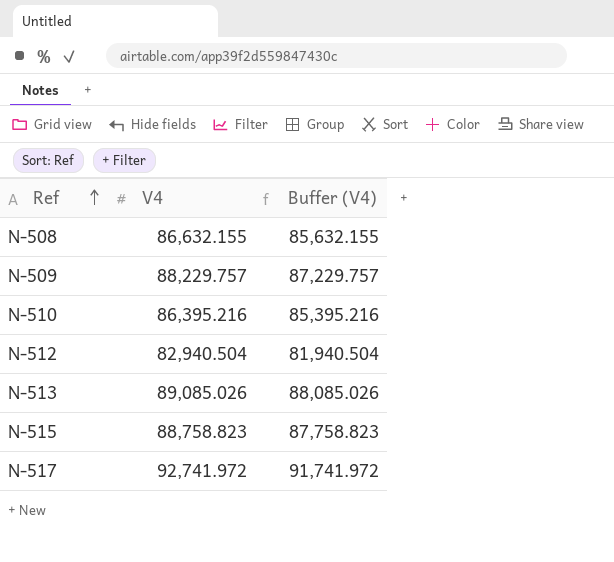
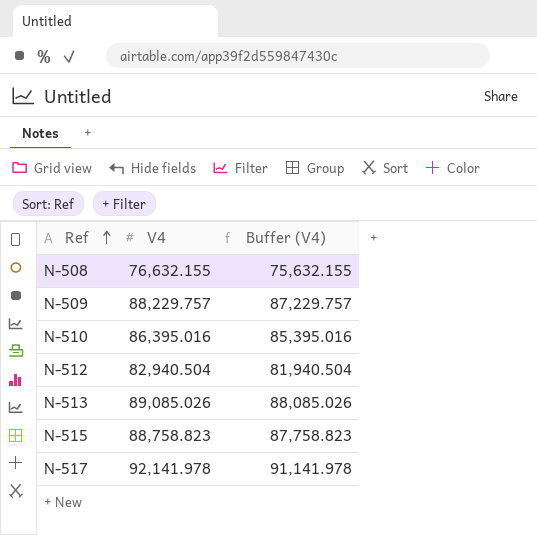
N-508 | V4: 86,632.155 -> 76,632.155
N-508 | Buffer (V4): 85,632.155 -> 75,632.155
N-510 | V4: 86,395.216 -> 86,395.016
N-510 | Buffer (V4): 85,395.216 -> 85,395.016
N-517 | V4: 92,741.972 -> 92,141.978
N-517 | Buffer (V4): 91,741.972 -> 91,141.978

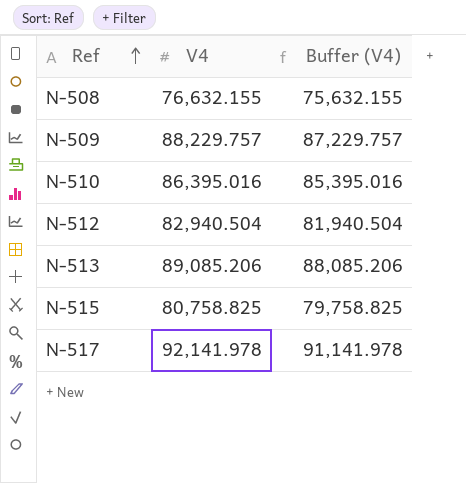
N-513 | V4: 89,085.026 -> 89,085.206
N-513 | Buffer (V4): 88,085.026 -> 88,085.206
N-515 | V4: 88,758.823 -> 80,758.825
N-515 | Buffer (V4): 87,758.823 -> 79,758.825

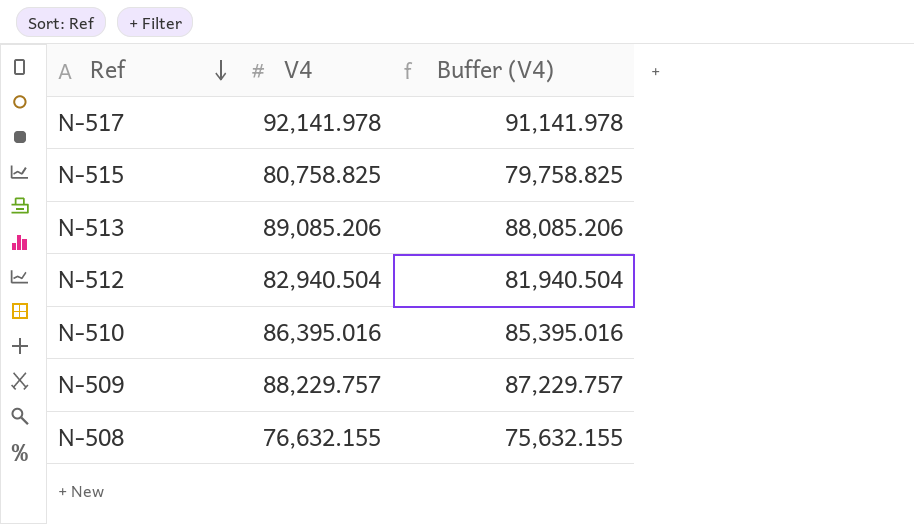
row order: Ref ascending -> Ref descending

